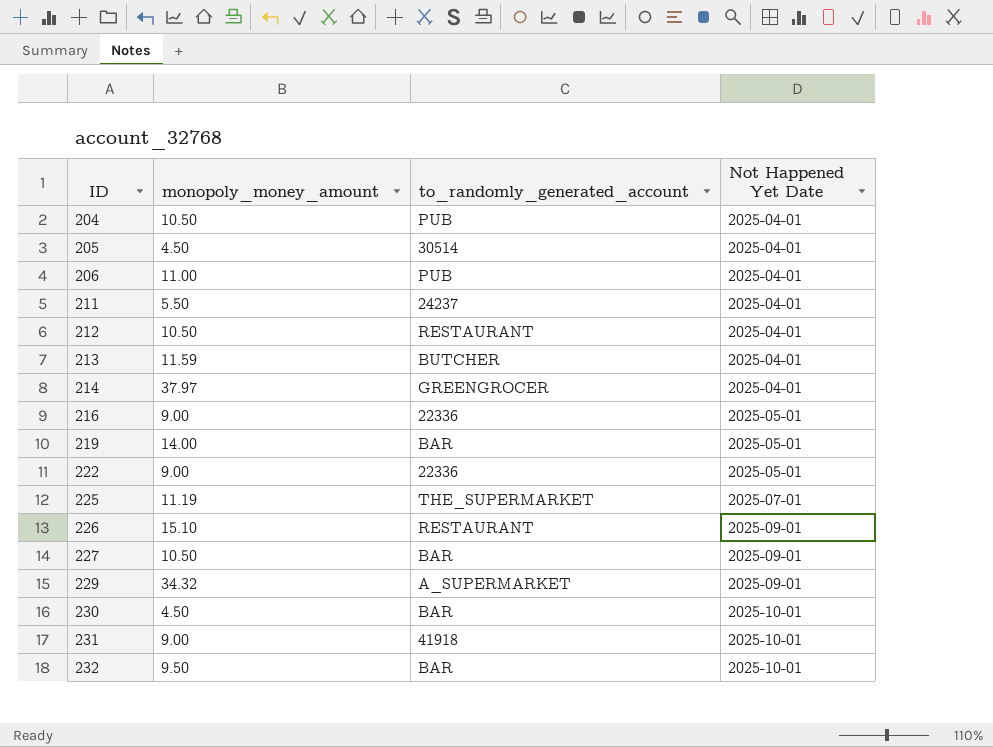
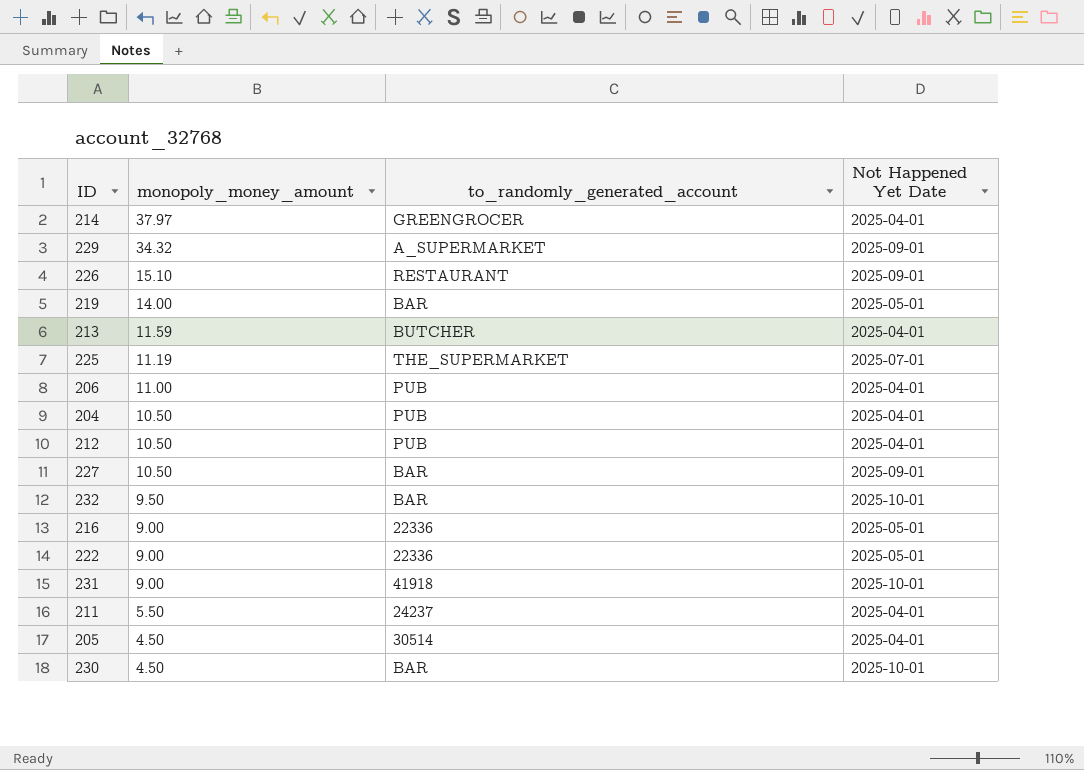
row order: ID ascending -> monopoly_money_amount descending
212 | to_randomly_generated_account: RESTAURANT -> PUB

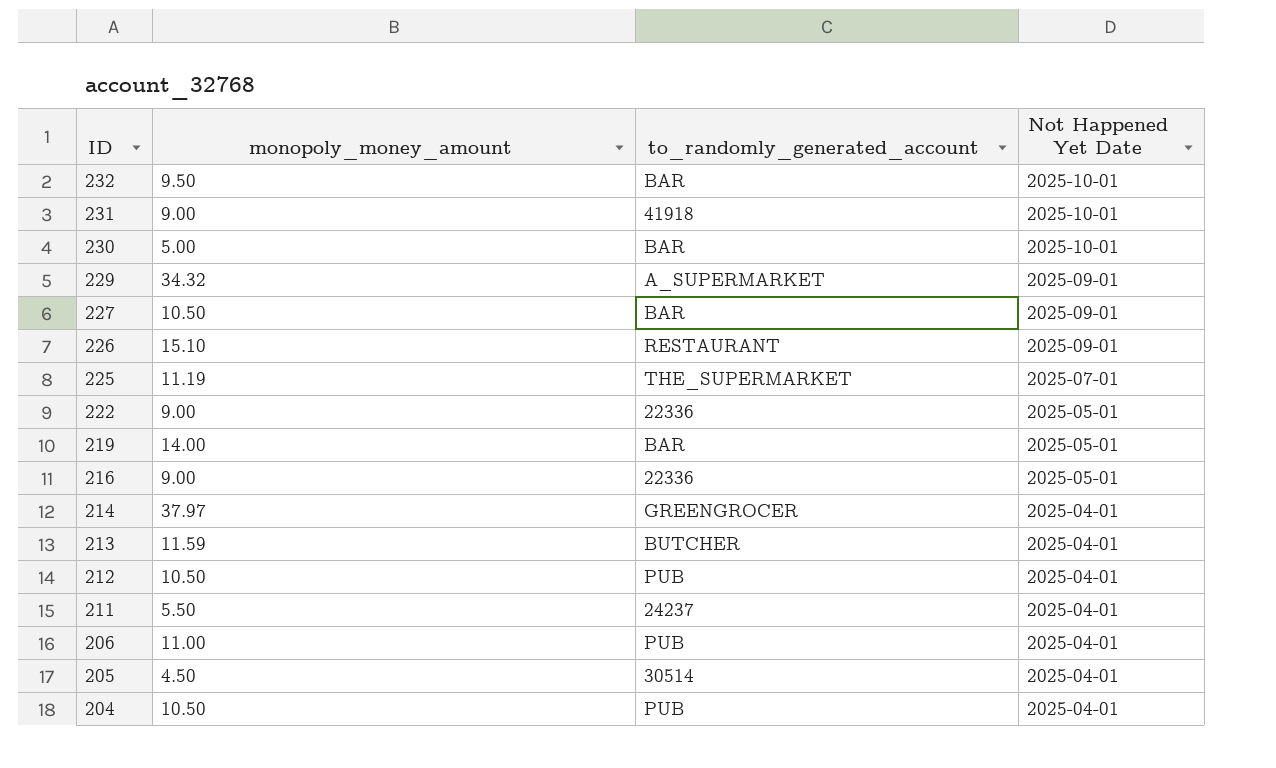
row order: monopoly_money_amount descending -> ID descending
230 | monopoly_money_amount: 4.50 -> 5.00

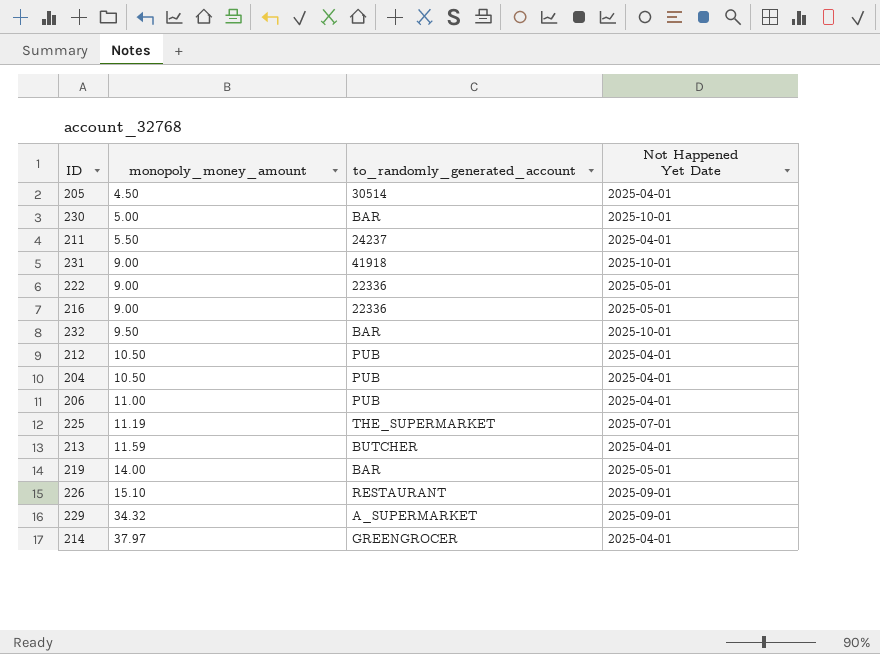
row order: ID descending -> monopoly_money_amount ascending
row 227: 10.50 | BAR | 2025-09-01 -> none

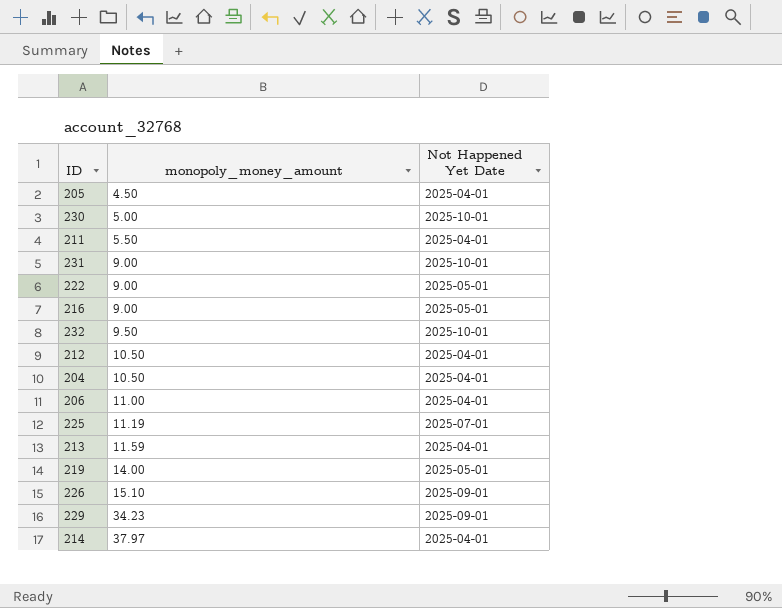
column to_randomly_generated_account | position: 3 -> none
229 | monopoly_money_amount: 34.32 -> 34.23

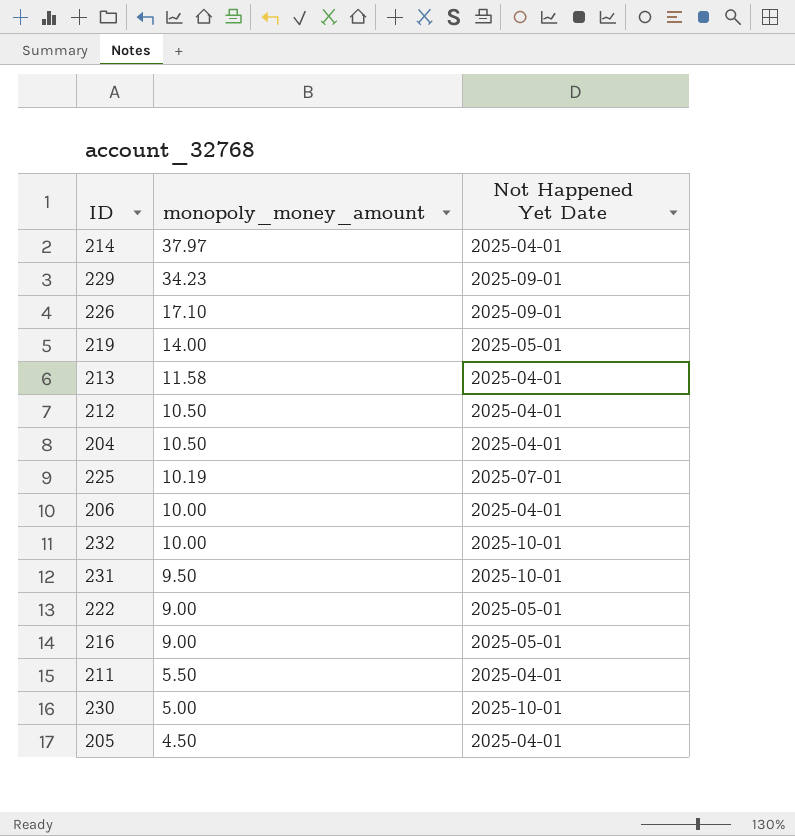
row order: monopoly_money_amount ascending -> monopoly_money_amount descending
226 | monopoly_money_amount: 15.10 -> 17.10
213 | monopoly_money_amount: 11.59 -> 11.58
225 | monopoly_money_amount: 11.19 -> 10.19
206 | monopoly_money_amount: 11.00 -> 10.00
232 | monopoly_money_amount: 9.50 -> 10.00
231 | monopoly_money_amount: 9.00 -> 9.50

